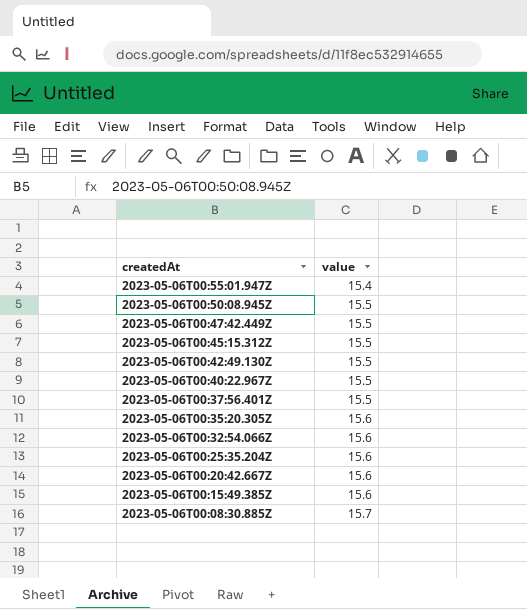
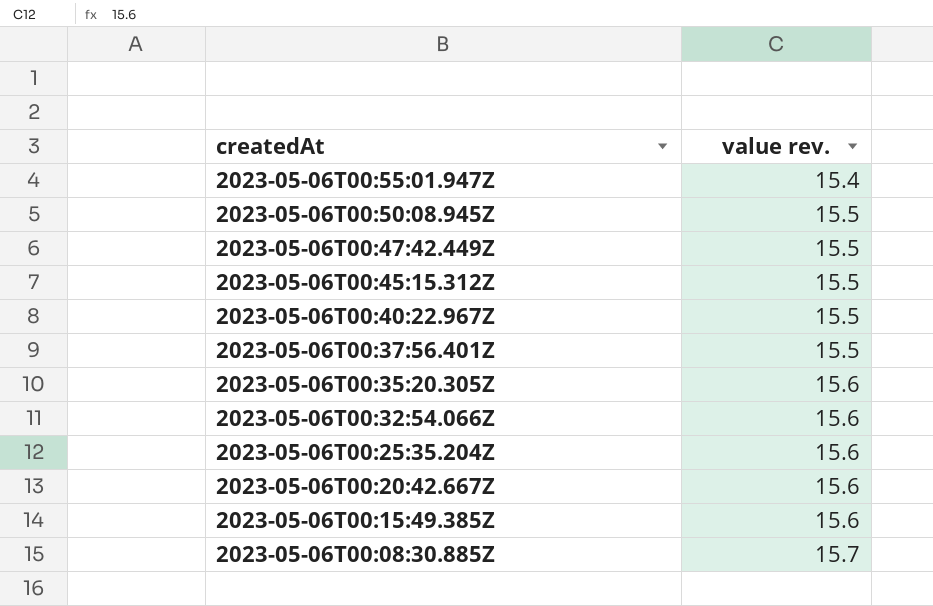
column name: value -> value rev.
row 2023-05-06T00:42:49.130Z: 15.5 -> none

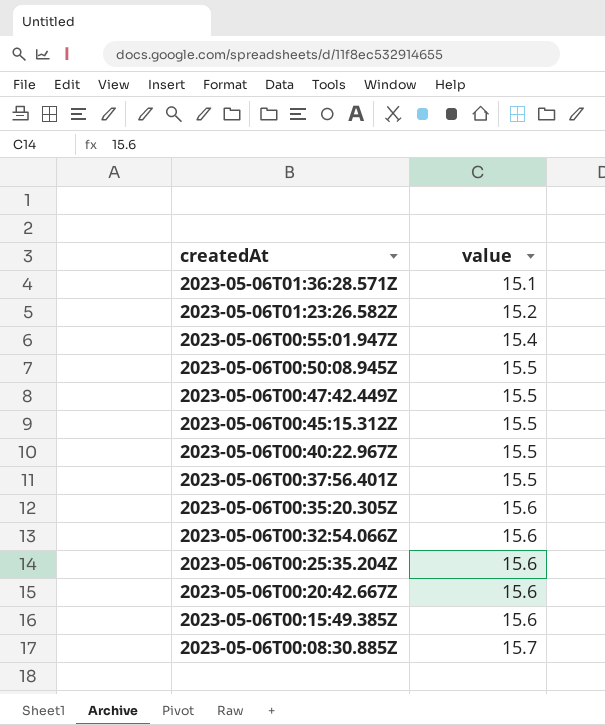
column name: value rev. -> value
row 2023-05-06T01:36:28.571Z: none -> 15.1
row 2023-05-06T01:23:26.582Z: none -> 15.2

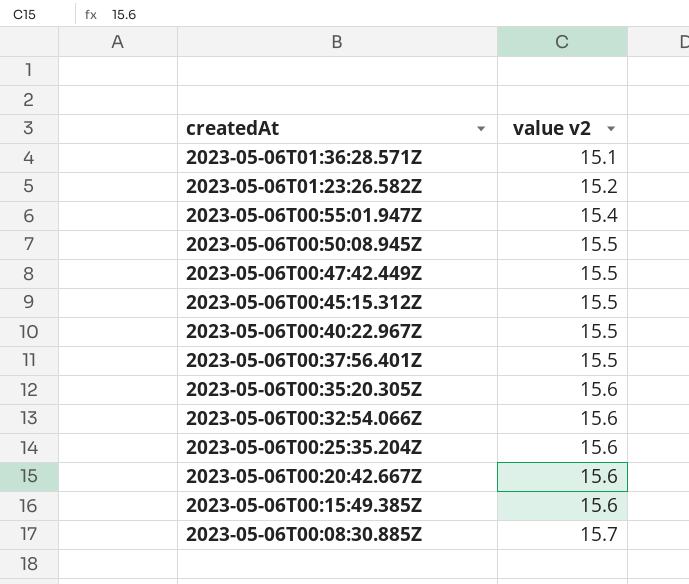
column name: value -> value v2

